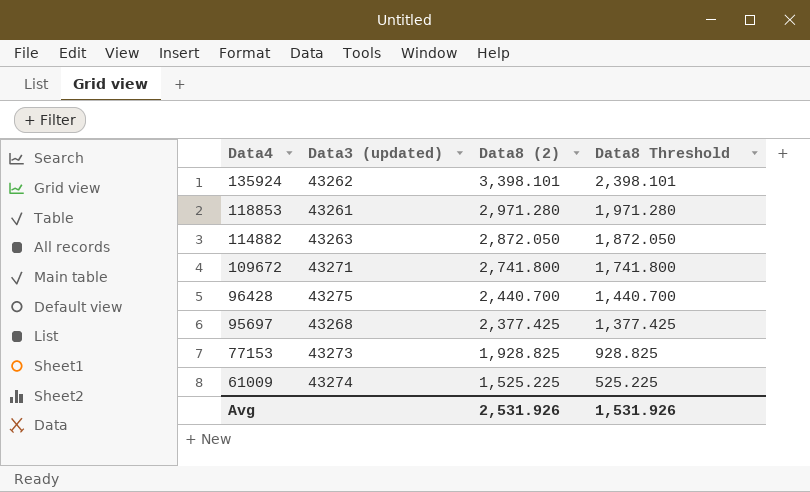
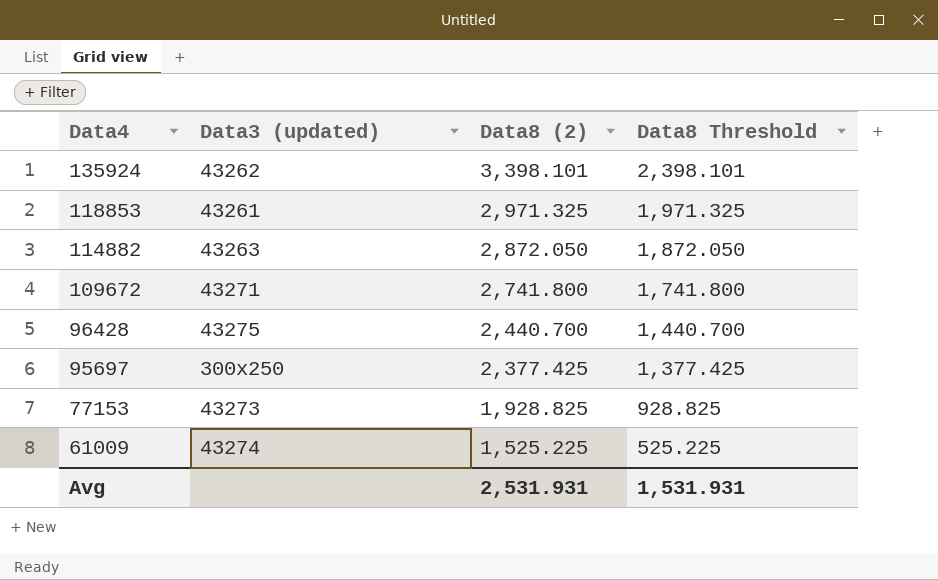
118853 | Data8 (2): 2,971.280 -> 2,971.325
118853 | Data8 Threshold: 1,971.280 -> 1,971.325
95697 | Data3 (updated): 43268 -> 300x250
Avg | Data8 (2): 2,531.926 -> 2,531.931
Avg | Data8 Threshold: 1,531.926 -> 1,531.931

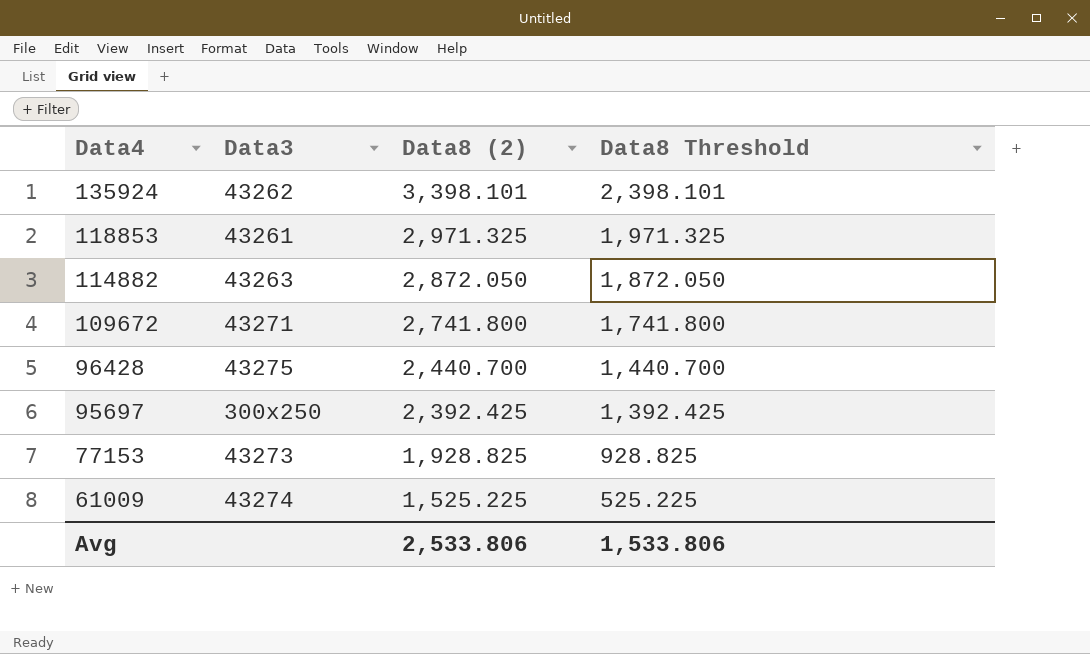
column name: Data3 (updated) -> Data3
95697 | Data8 (2): 2,377.425 -> 2,392.425
95697 | Data8 Threshold: 1,377.425 -> 1,392.425
Avg | Data8 (2): 2,531.931 -> 2,533.806
Avg | Data8 Threshold: 1,531.931 -> 1,533.806

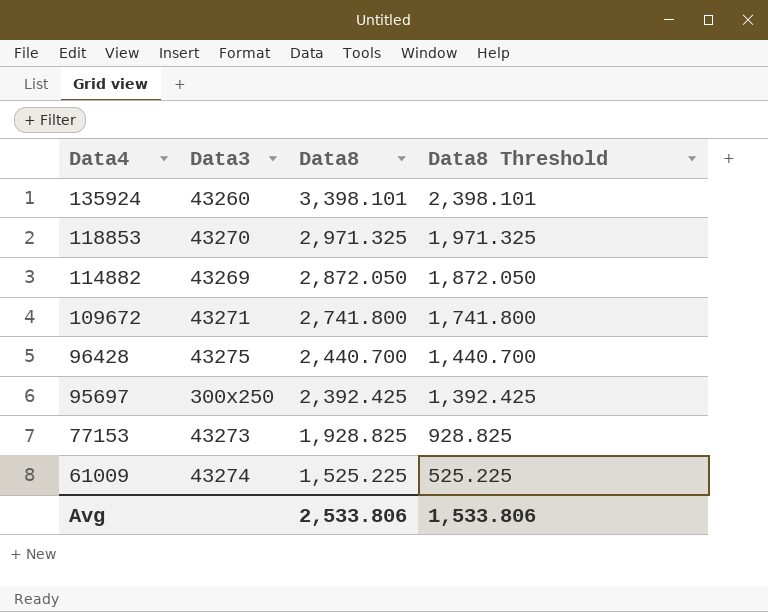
column name: Data8 (2) -> Data8
135924 | Data3: 43262 -> 43260
118853 | Data3: 43261 -> 43270
114882 | Data3: 43263 -> 43269

